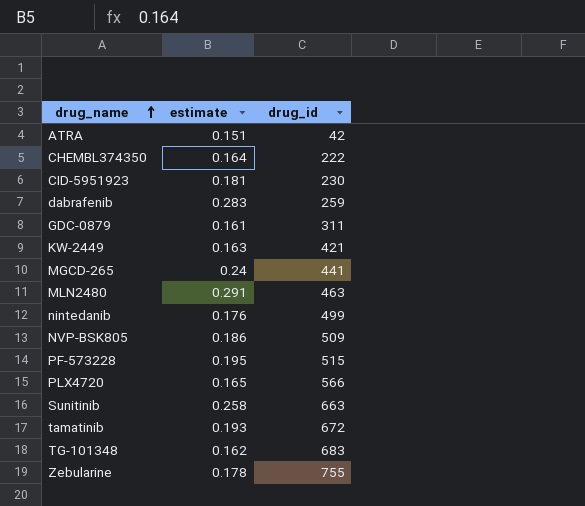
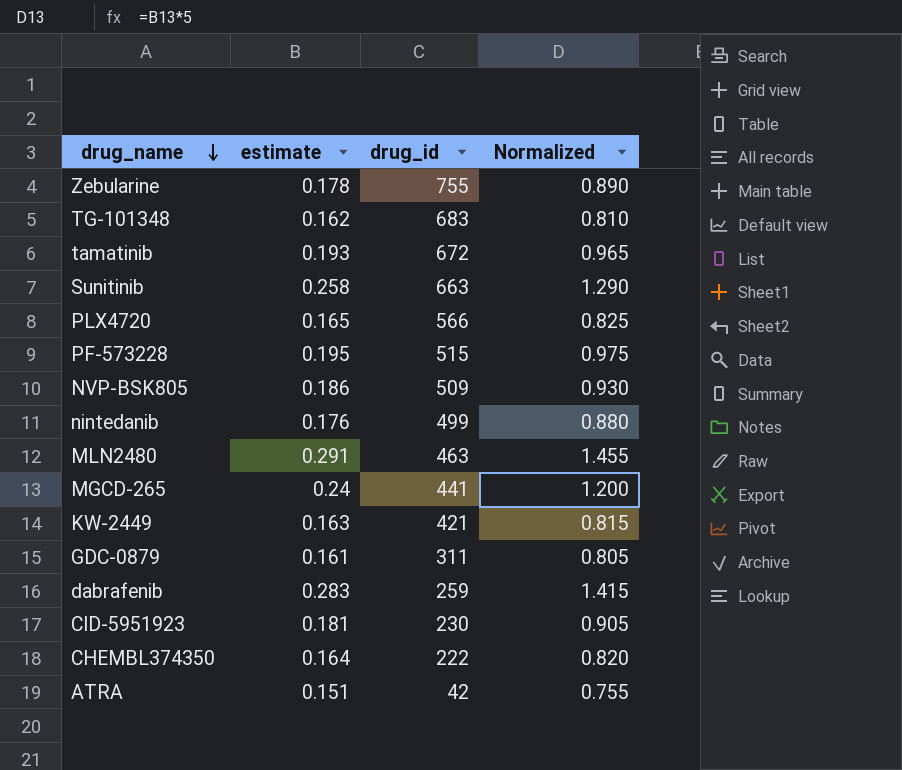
row order: drug_name ascending -> drug_name descending
column Normalized | formula: none -> [estimate] * 5

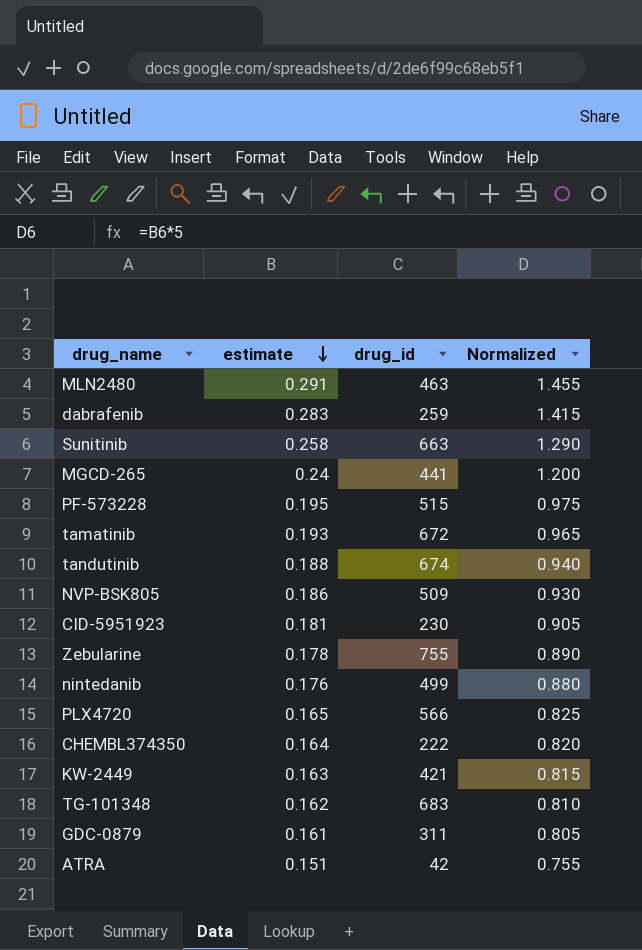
row order: drug_name descending -> estimate descending
row tandutinib: none -> 0.188 | 674 | 0.940

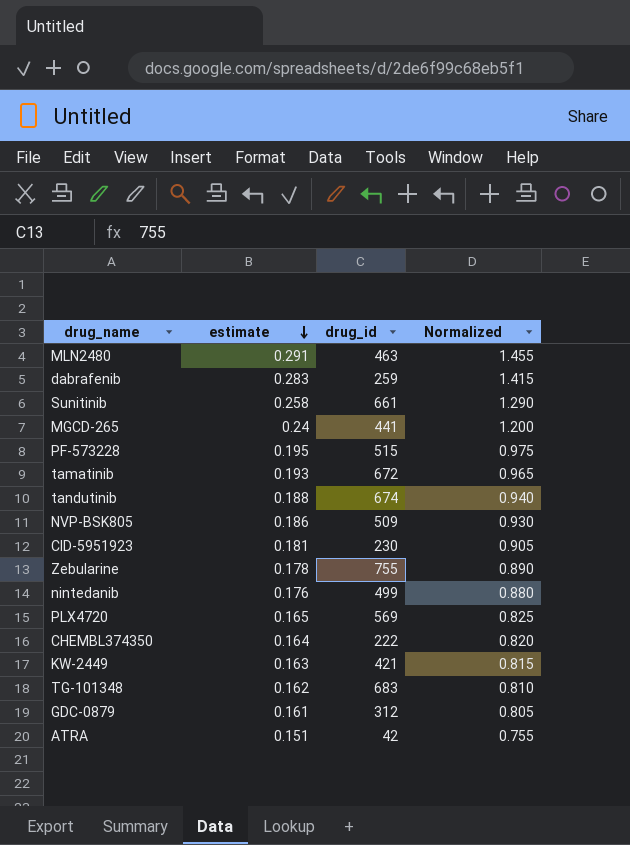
Sunitinib | drug_id: 663 -> 661
PLX4720 | drug_id: 566 -> 569
GDC-0879 | drug_id: 311 -> 312

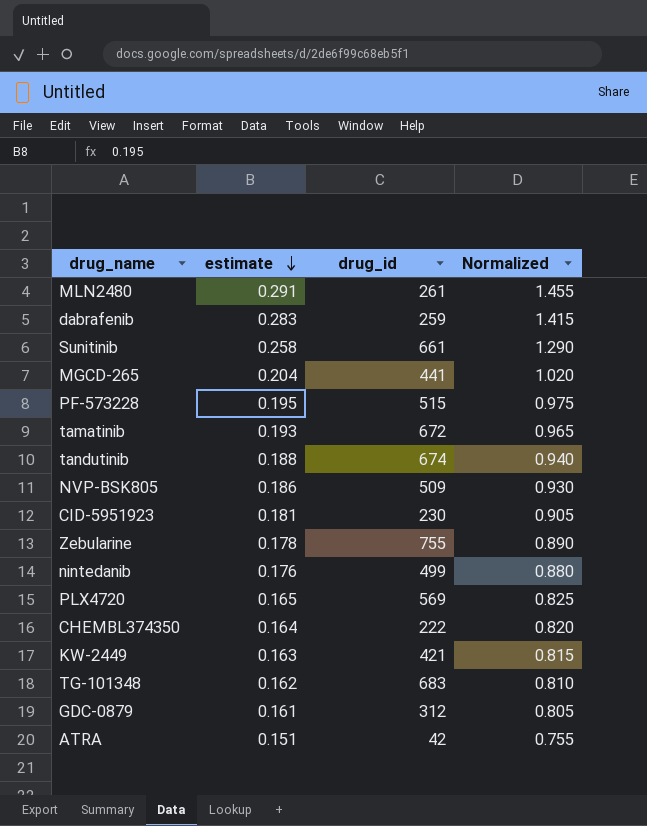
MLN2480 | drug_id: 463 -> 261
MGCD-265 | estimate: 0.24 -> 0.204
MGCD-265 | Normalized: 1.200 -> 1.020

